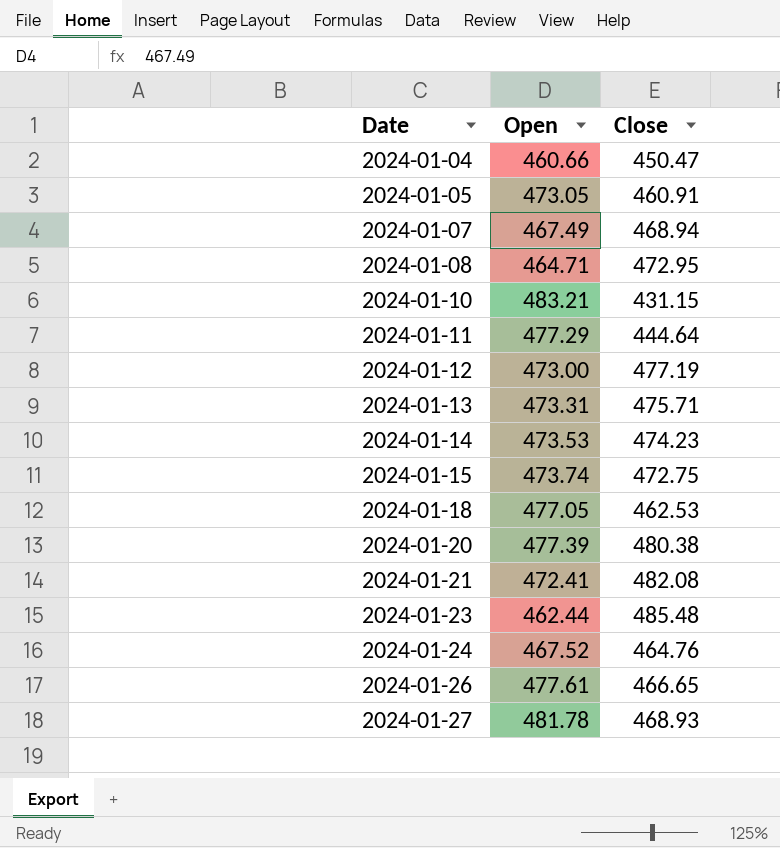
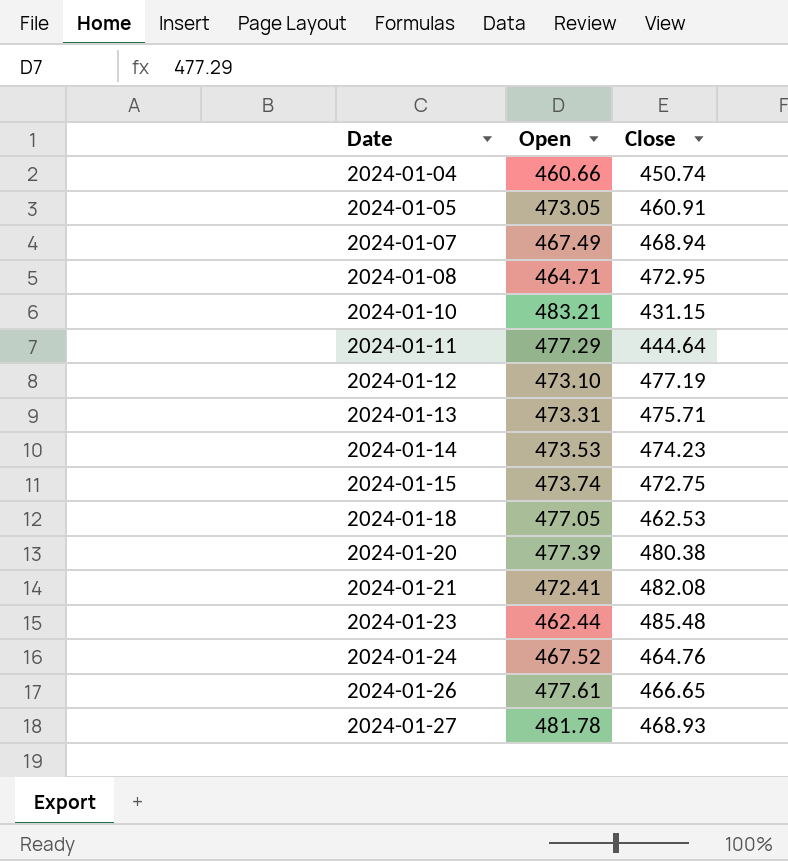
2024-01-04 | Close: 450.47 -> 450.74
2024-01-12 | Open: 473.00 -> 473.10

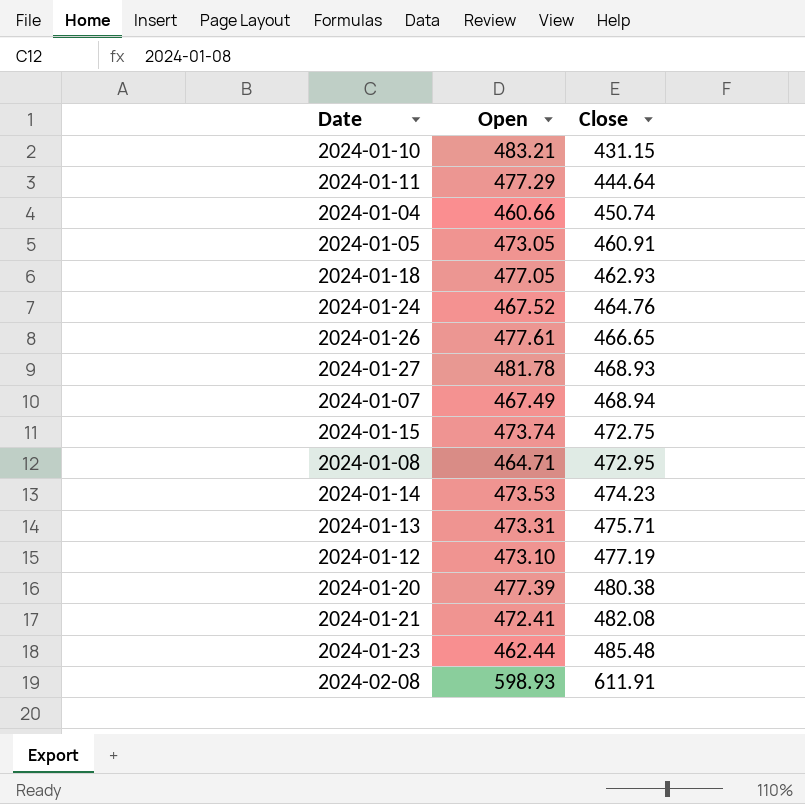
row order: Date ascending -> Close ascending
2024-01-18 | Close: 462.53 -> 462.93
row 2024-02-08: none -> 598.93 | 611.91

